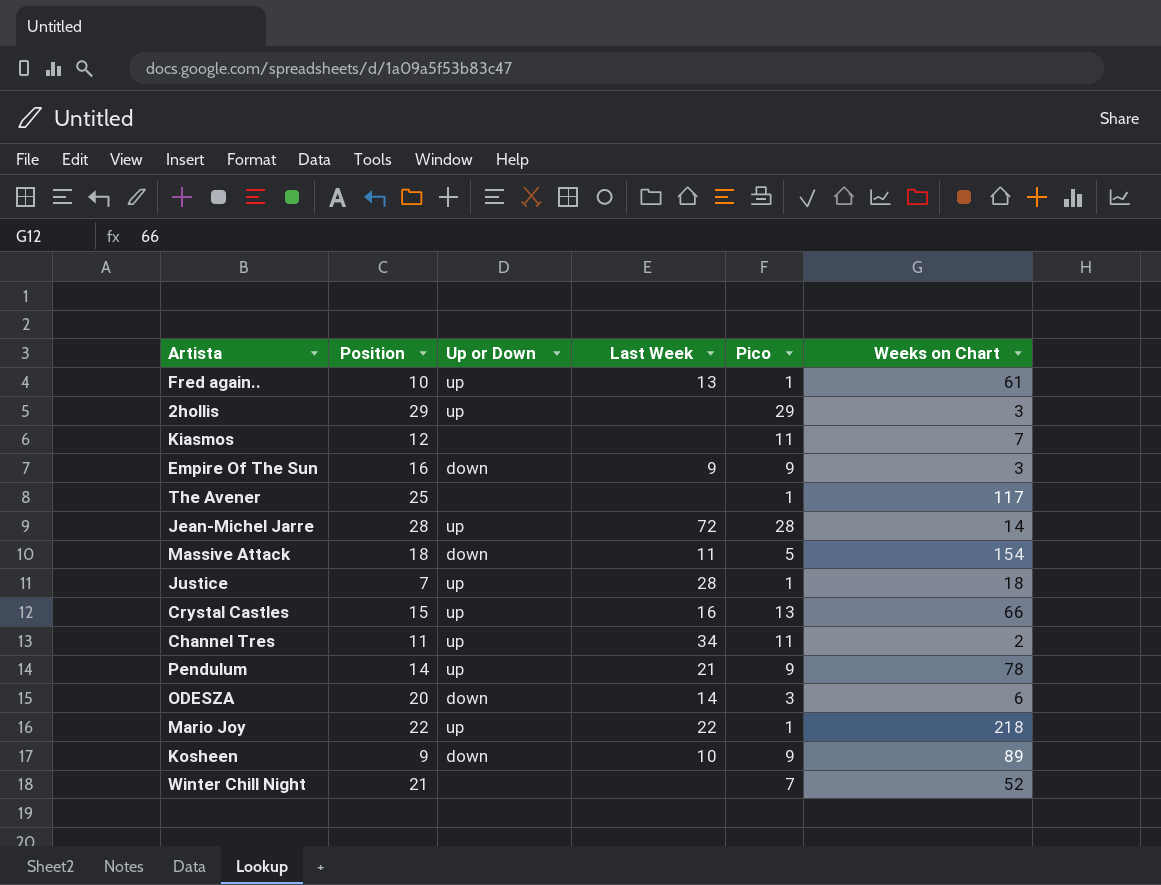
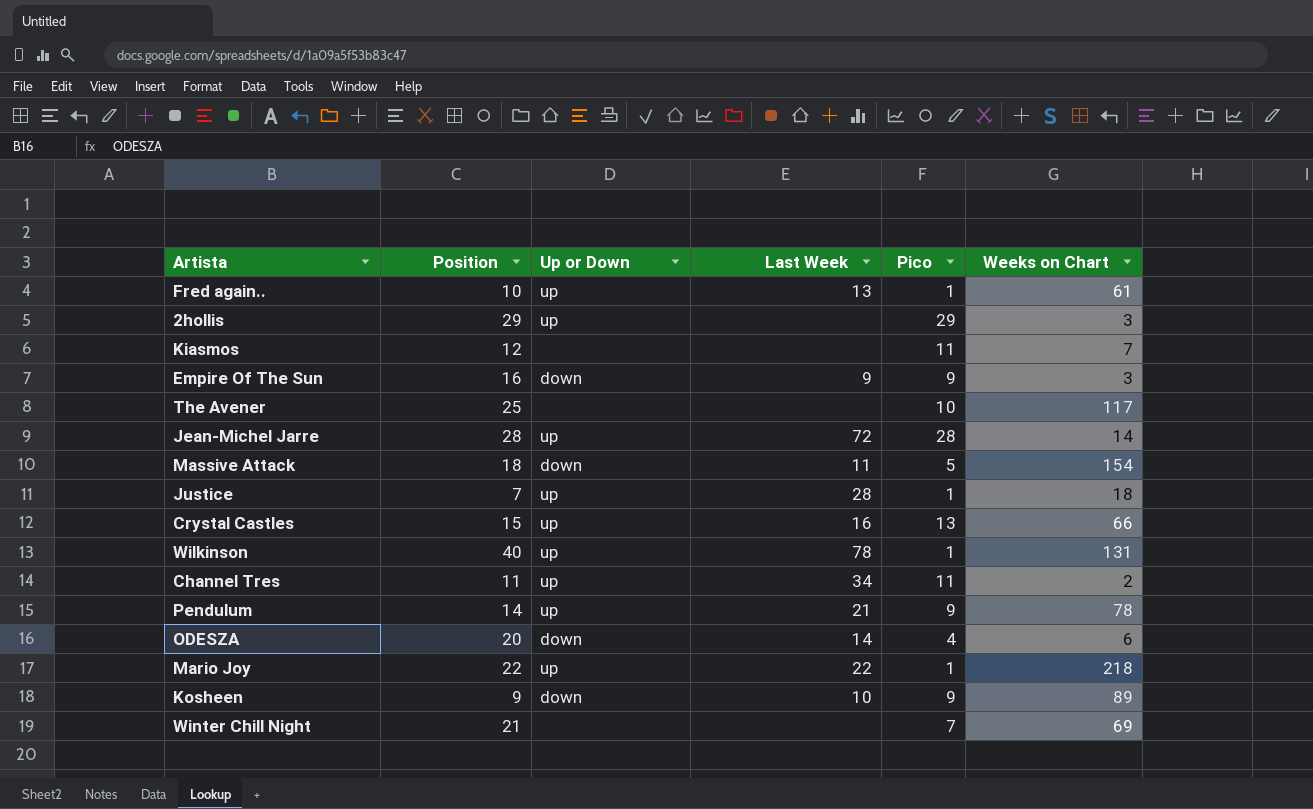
The Avener | Pico: 1 -> 10
row Wilkinson: none -> 40 | up | 78 | 1 | 131
ODESZA | Pico: 3 -> 4
Winter Chill Night | Weeks on Chart: 52 -> 69

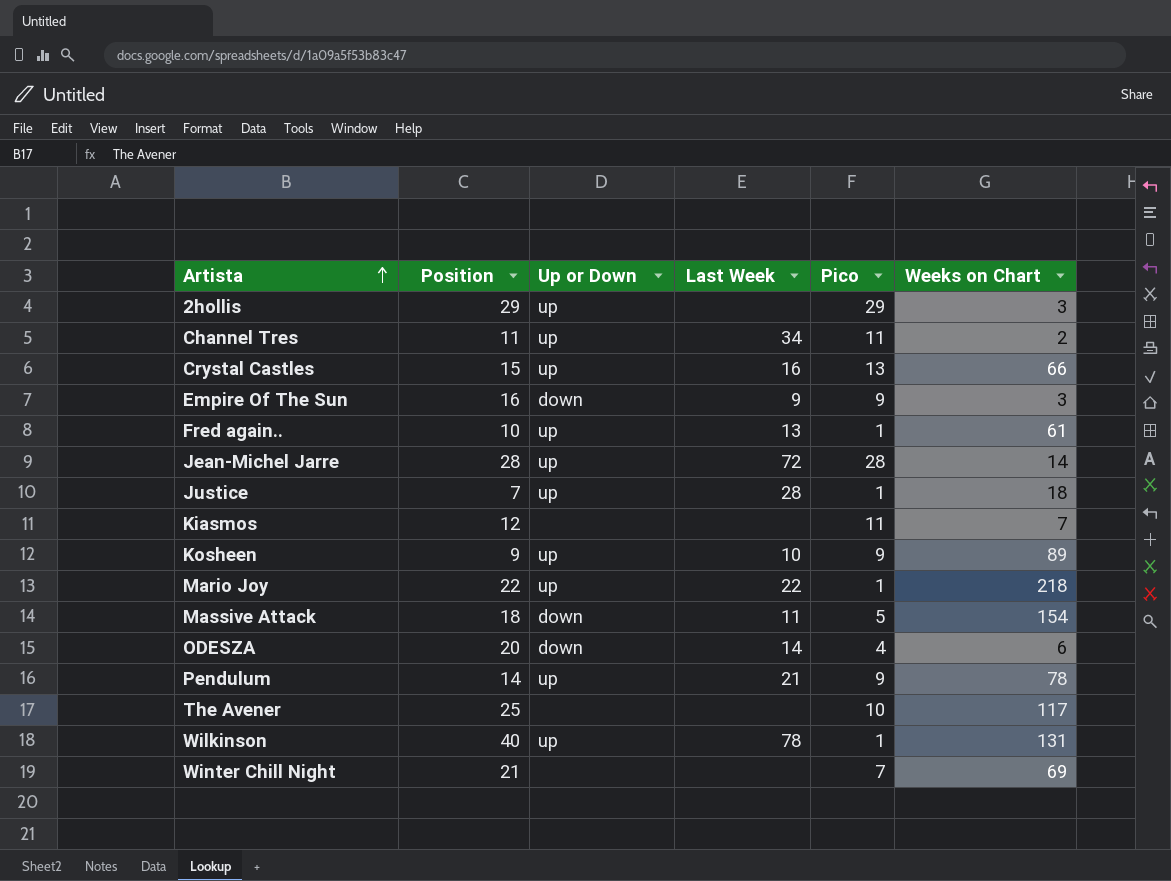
row order: none -> Artista ascending
Kosheen | Up or Down: down -> up

